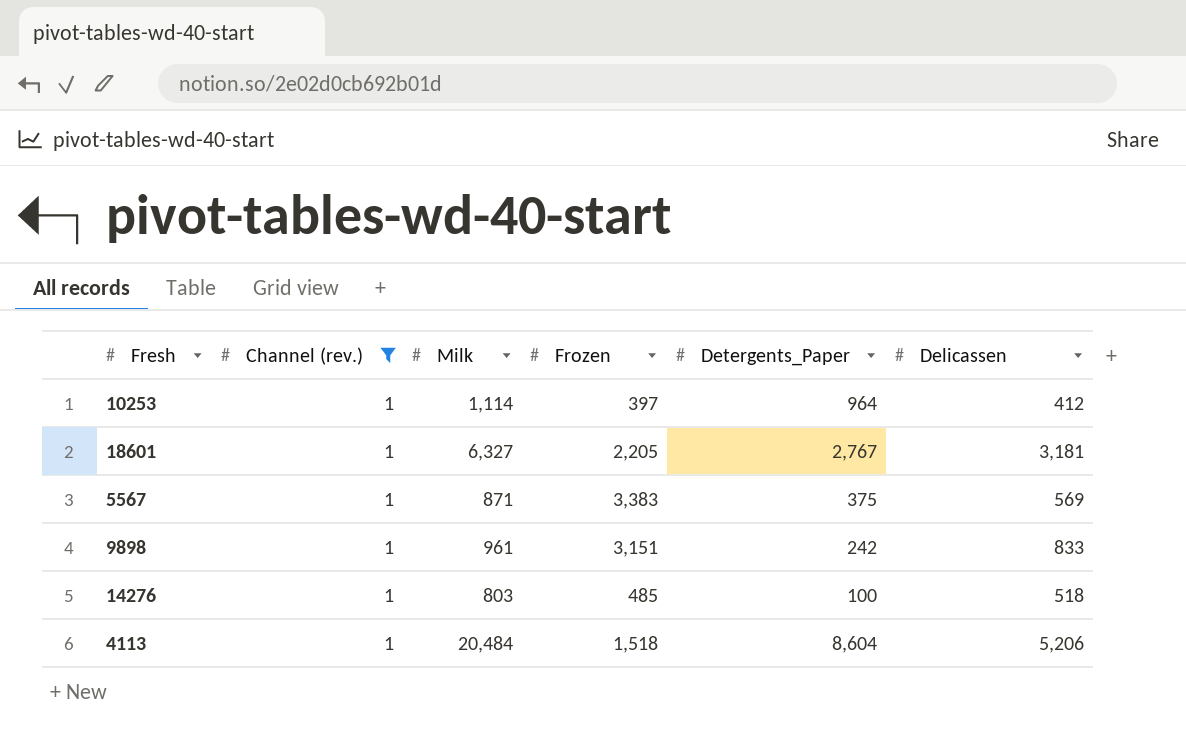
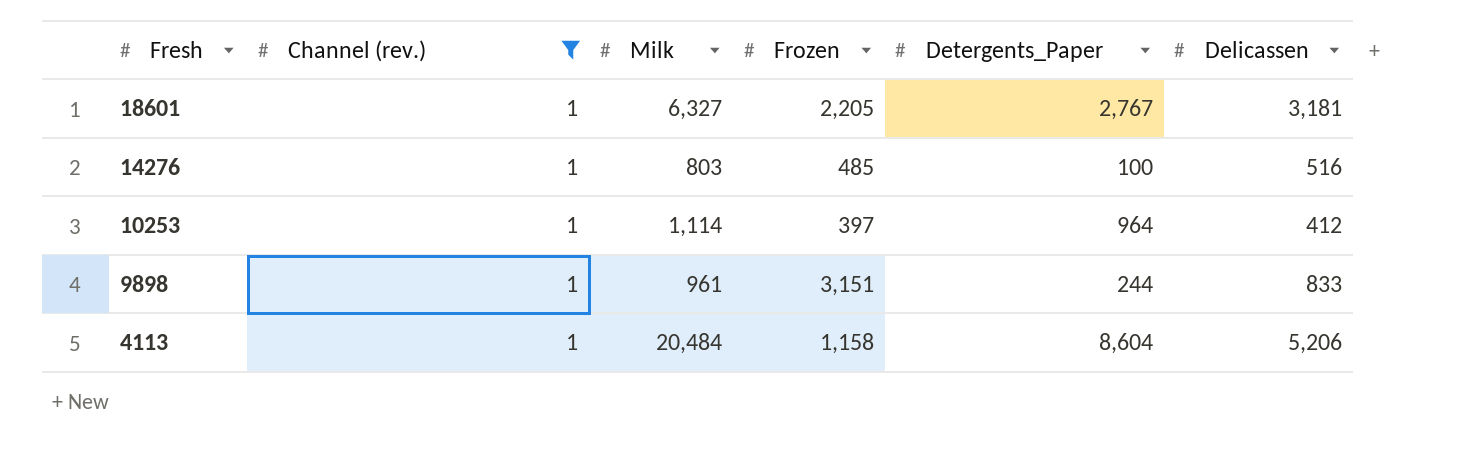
row order: none -> Fresh descending
row 5567: 1 | 871 | 3,383 | 375 | 569 -> none
14276 | Delicassen: 518 -> 516
9898 | Detergents_Paper: 242 -> 244
4113 | Frozen: 1,518 -> 1,158

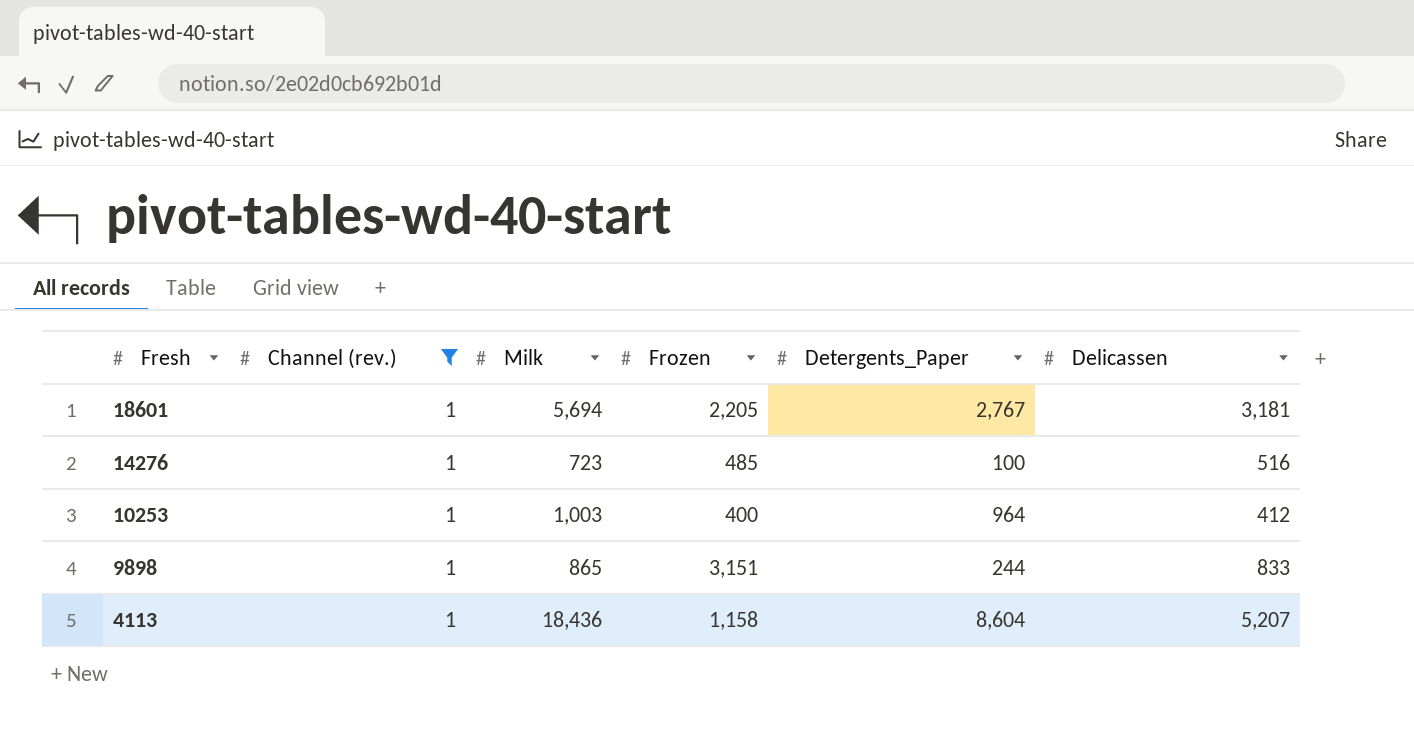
18601 | Milk: 6,327 -> 5,694
14276 | Milk: 803 -> 723
10253 | Milk: 1,114 -> 1,003
10253 | Frozen: 397 -> 400
9898 | Milk: 961 -> 865
4113 | Milk: 20,484 -> 18,436
4113 | Delicassen: 5,206 -> 5,207

